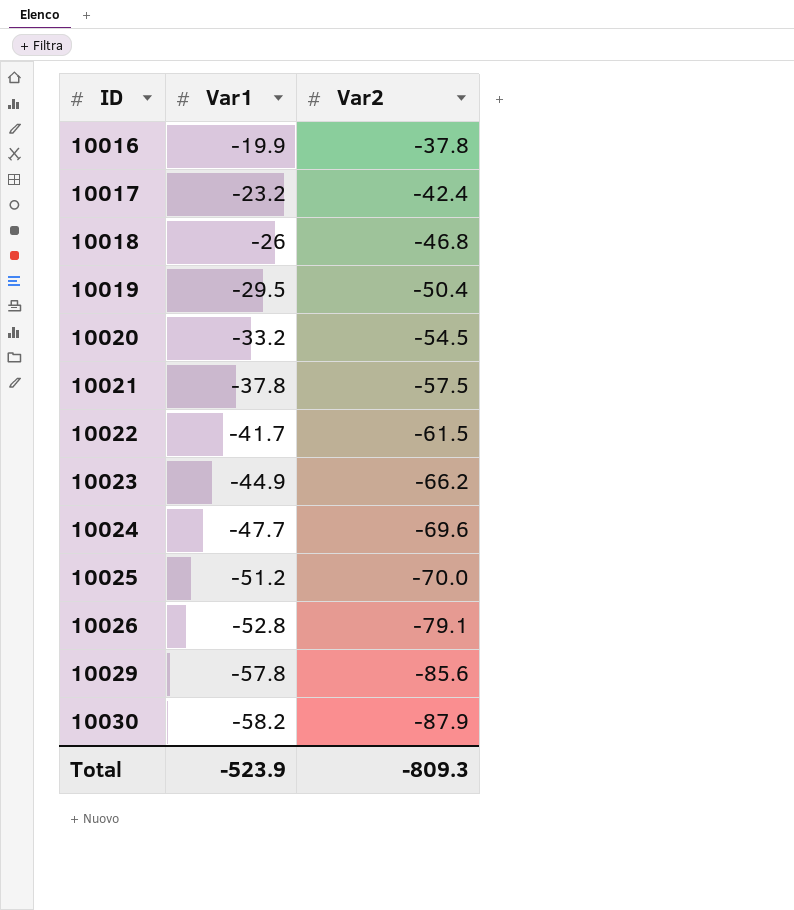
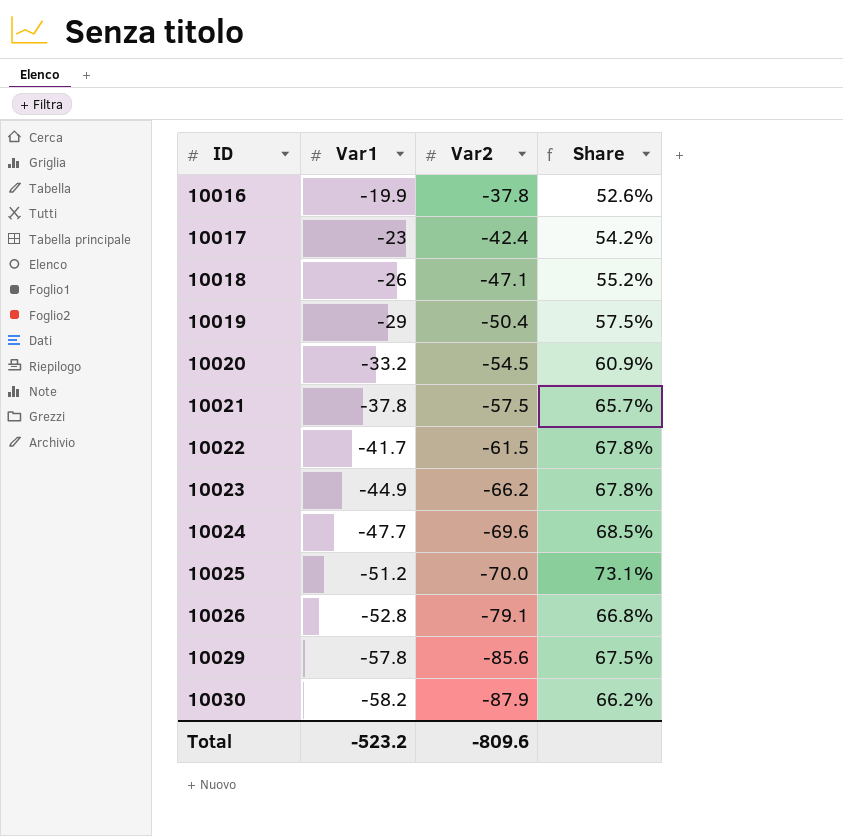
column Share | formula: none -> [Var1] / [Var2]
10017 | Var1: -23.2 -> -23
10018 | Var2: -46.8 -> -47.1
10019 | Var1: -29.5 -> -29
Total | Var1: -523.9 -> -523.2
Total | Var2: -809.3 -> -809.6

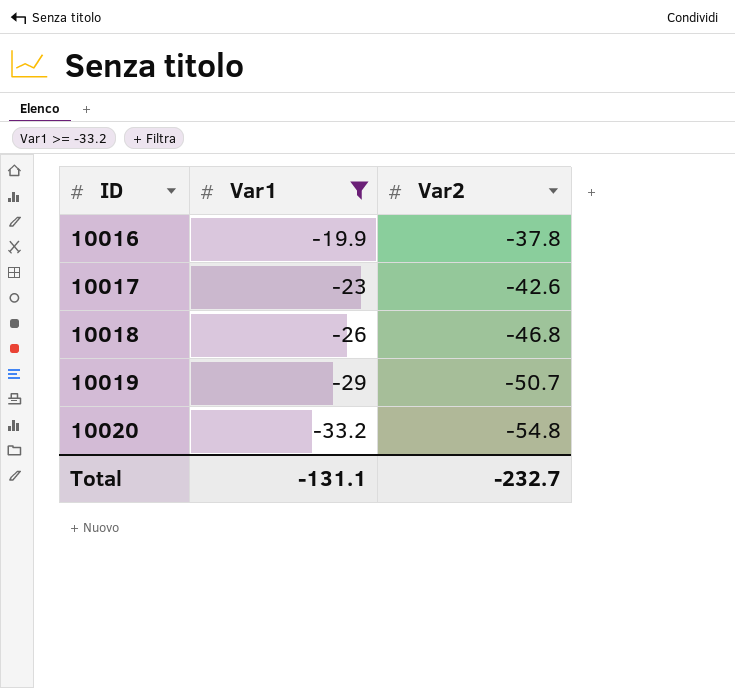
filter: none -> Var1 >= -33.2
column Share | formula: [Var1] / [Var2] -> none
10017 | Var2: -42.4 -> -42.6
10018 | Var2: -47.1 -> -46.8
10019 | Var2: -50.4 -> -50.7
10020 | Var2: -54.5 -> -54.8
Total | Var1: -523.2 -> -131.1
Total | Var2: -809.6 -> -232.7

